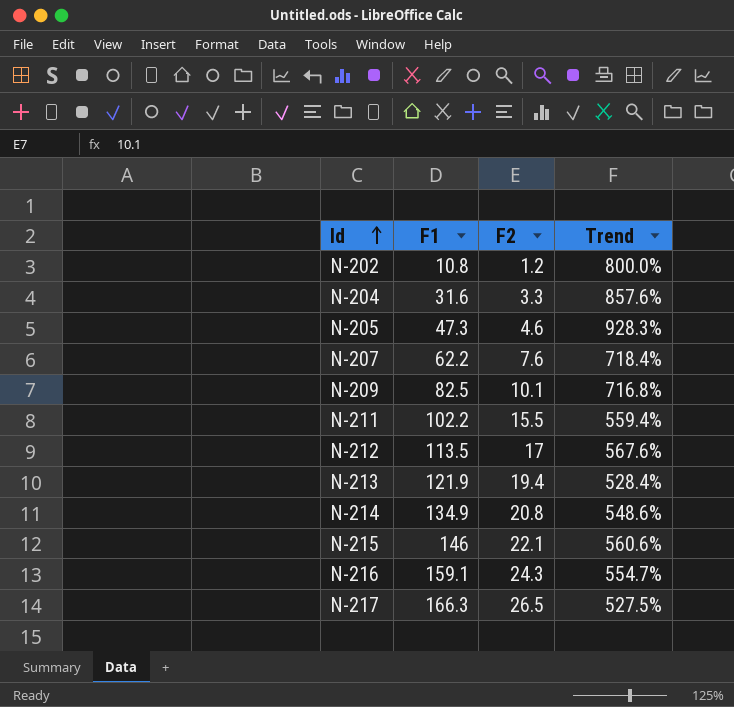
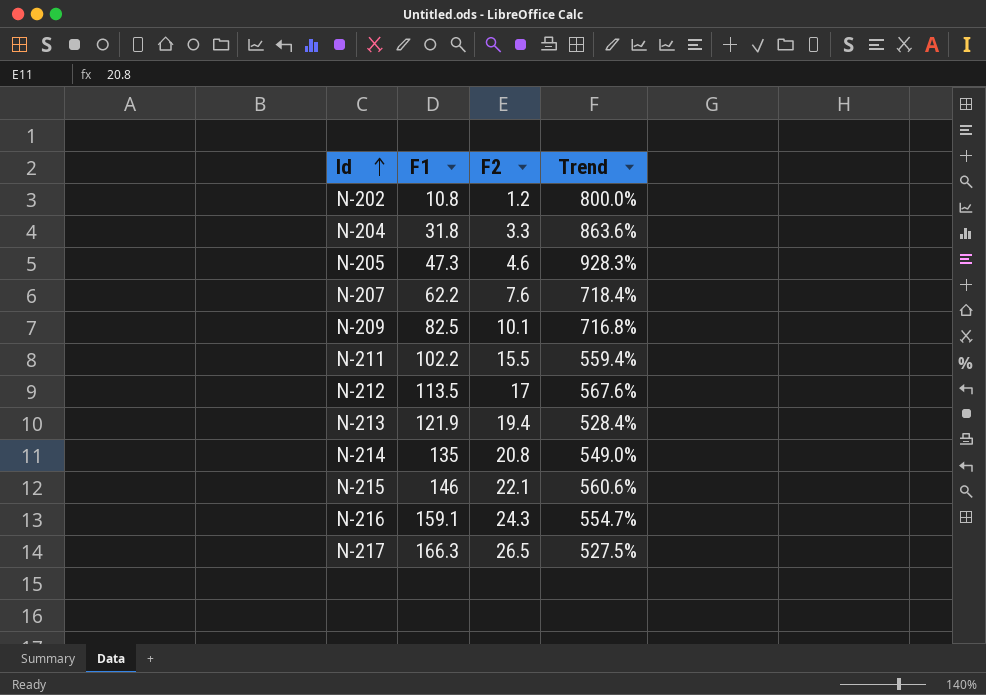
N-204 | F1: 31.6 -> 31.8
N-204 | Trend: 857.6% -> 863.6%
N-214 | F1: 134.9 -> 135
N-214 | Trend: 548.6% -> 549.0%

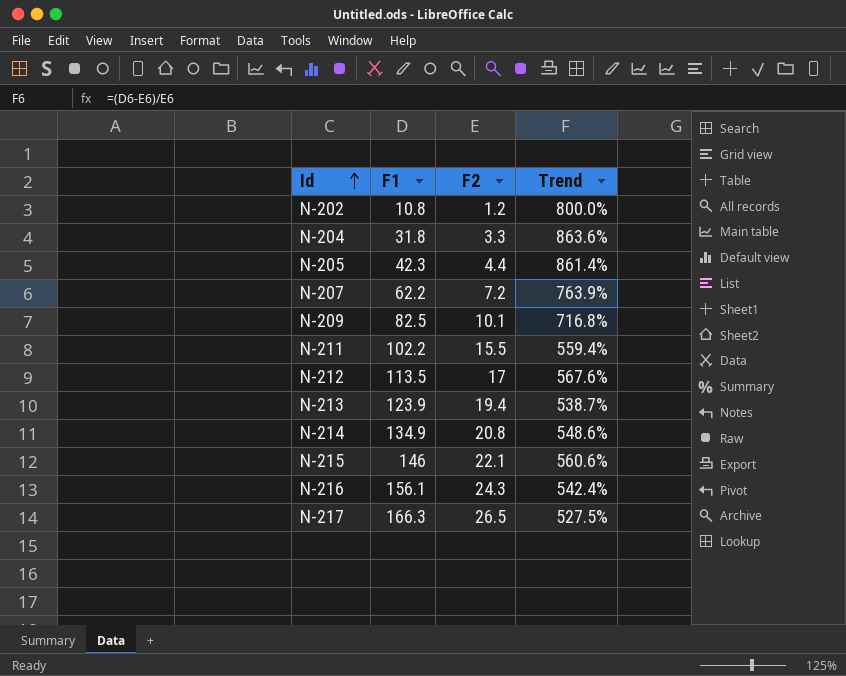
N-205 | F1: 47.3 -> 42.3
N-205 | F2: 4.6 -> 4.4
N-205 | Trend: 928.3% -> 861.4%
N-207 | F2: 7.6 -> 7.2
N-207 | Trend: 718.4% -> 763.9%
N-213 | F1: 121.9 -> 123.9
N-213 | Trend: 528.4% -> 538.7%
N-214 | F1: 135 -> 134.9
N-214 | Trend: 549.0% -> 548.6%
N-216 | F1: 159.1 -> 156.1
N-216 | Trend: 554.7% -> 542.4%

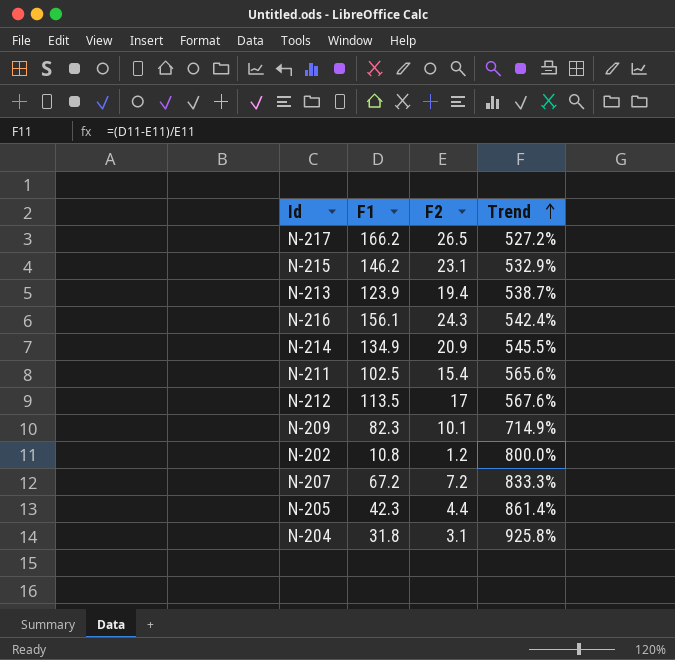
row order: Id ascending -> Trend ascending
N-217 | F1: 166.3 -> 166.2
N-217 | Trend: 527.5% -> 527.2%
N-215 | F1: 146 -> 146.2
N-215 | F2: 22.1 -> 23.1
N-215 | Trend: 560.6% -> 532.9%
N-214 | F2: 20.8 -> 20.9
N-214 | Trend: 548.6% -> 545.5%
N-211 | F1: 102.2 -> 102.5
N-211 | F2: 15.5 -> 15.4
N-211 | Trend: 559.4% -> 565.6%
N-209 | F1: 82.5 -> 82.3
N-209 | Trend: 716.8% -> 714.9%
N-207 | F1: 62.2 -> 67.2
N-207 | Trend: 763.9% -> 833.3%
N-204 | F2: 3.3 -> 3.1
N-204 | Trend: 863.6% -> 925.8%

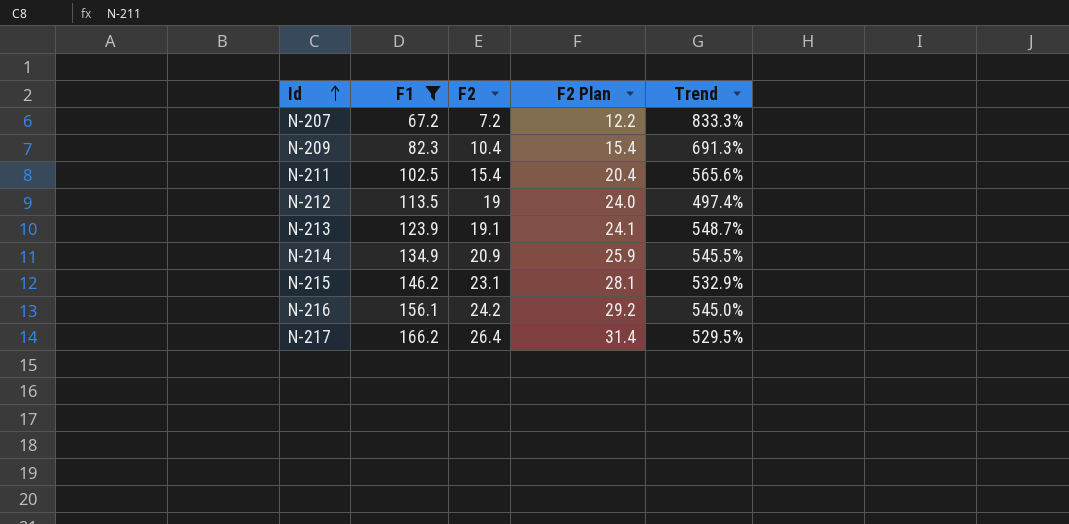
filter: none -> F1 >= 67.2
row order: Trend ascending -> Id ascending
column F2 Plan | formula: none -> [F2] + 5
N-209 | F2: 10.1 -> 10.4
N-209 | Trend: 714.9% -> 691.3%
N-212 | F2: 17 -> 19
N-212 | Trend: 567.6% -> 497.4%
N-213 | F2: 19.4 -> 19.1
N-213 | Trend: 538.7% -> 548.7%
N-216 | F2: 24.3 -> 24.2
N-216 | Trend: 542.4% -> 545.0%
N-217 | F2: 26.5 -> 26.4
N-217 | Trend: 527.2% -> 529.5%

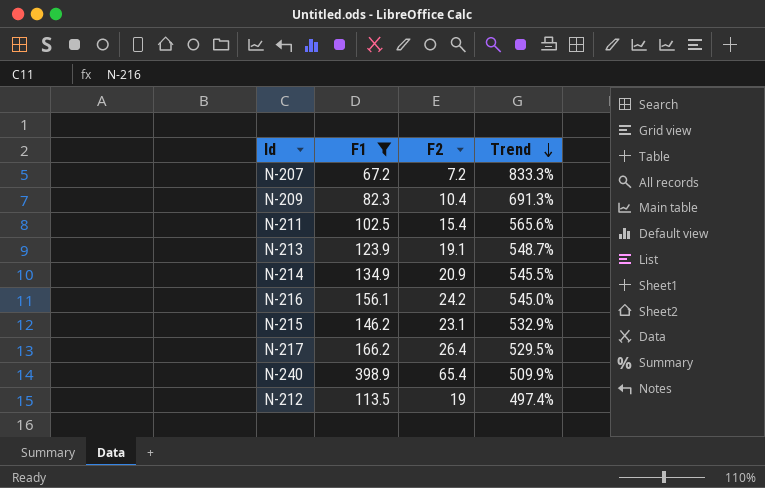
row order: Id ascending -> Trend descending
column F2 Plan | formula: [F2] + 5 -> none
row N-240: none -> 398.9 | 65.4 | 509.9%

